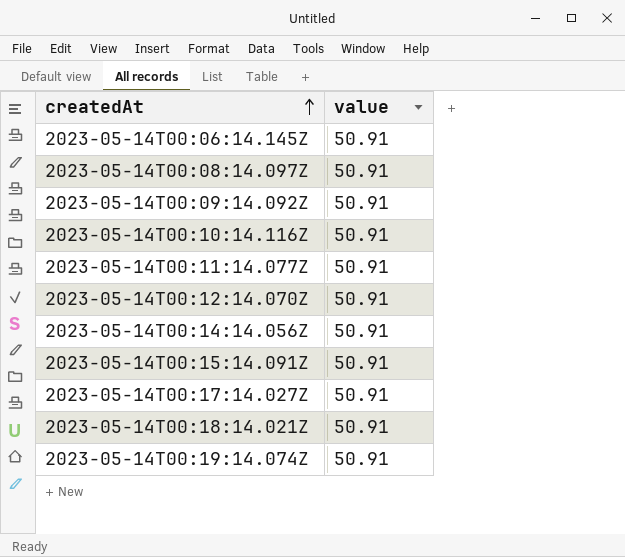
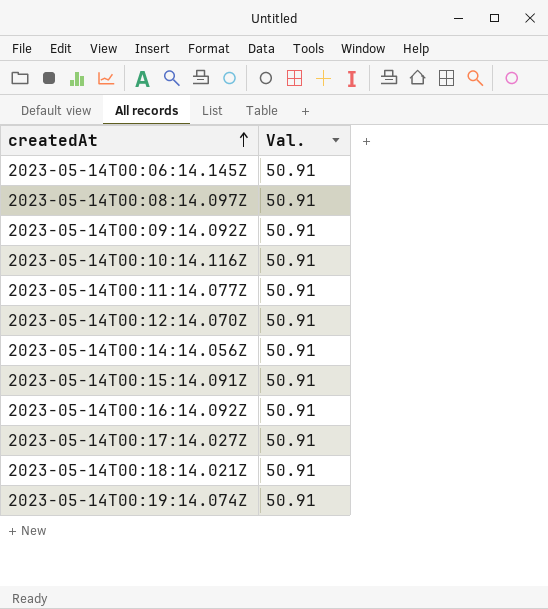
column name: value -> Val.
row 2023-05-14T00:16:14.092Z: none -> 50.91

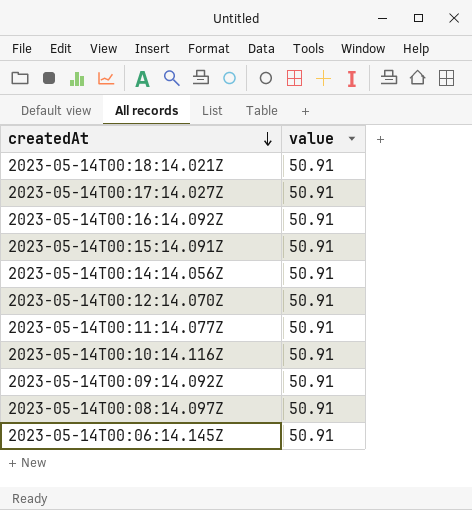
row order: createdAt ascending -> createdAt descending
column name: Val. -> value
row 2023-05-14T00:19:14.074Z: 50.91 -> none

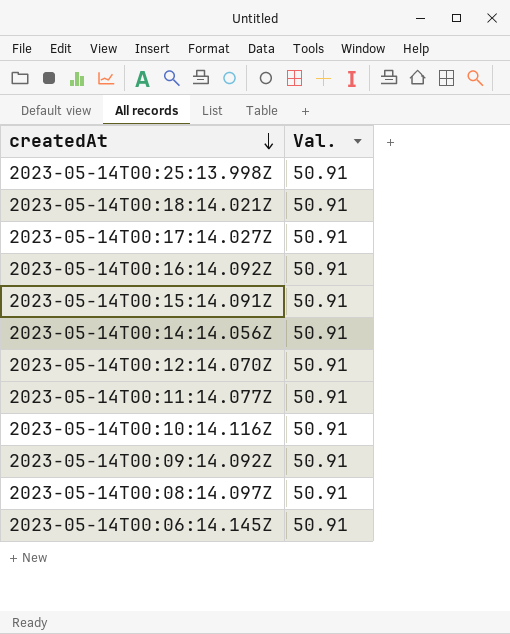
column name: value -> Val.
row 2023-05-14T00:25:13.998Z: none -> 50.91

